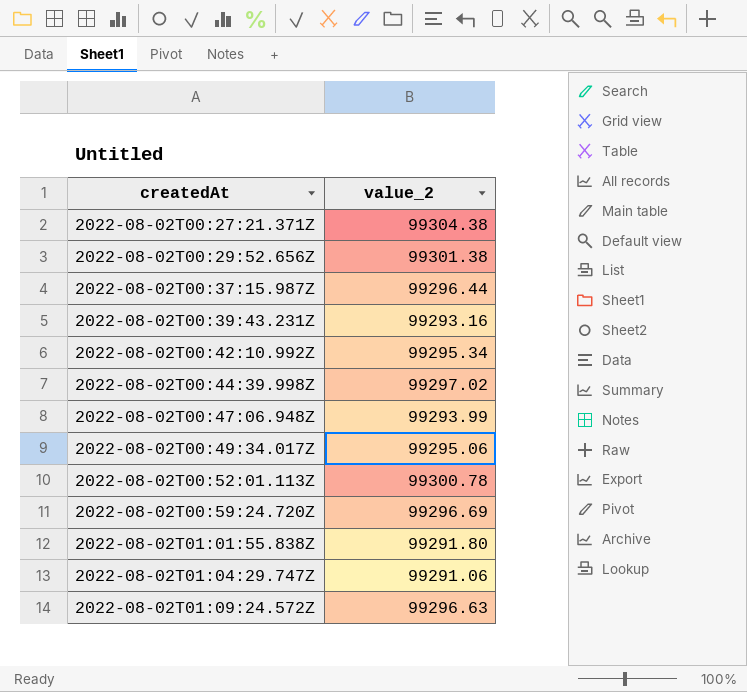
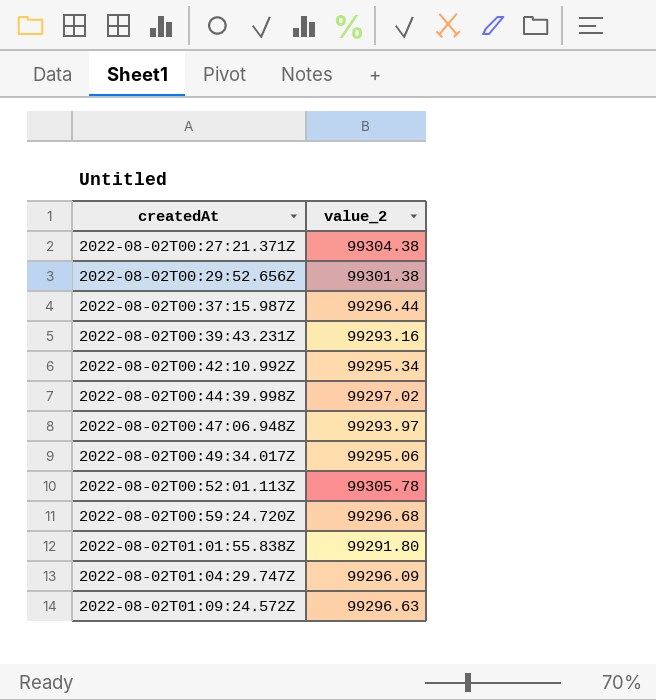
2022-08-02T00:47:06.948Z | value_2: 99293.99 -> 99293.97
2022-08-02T00:52:01.113Z | value_2: 99300.78 -> 99305.78
2022-08-02T00:59:24.720Z | value_2: 99296.69 -> 99296.68
2022-08-02T01:04:29.747Z | value_2: 99291.06 -> 99296.09

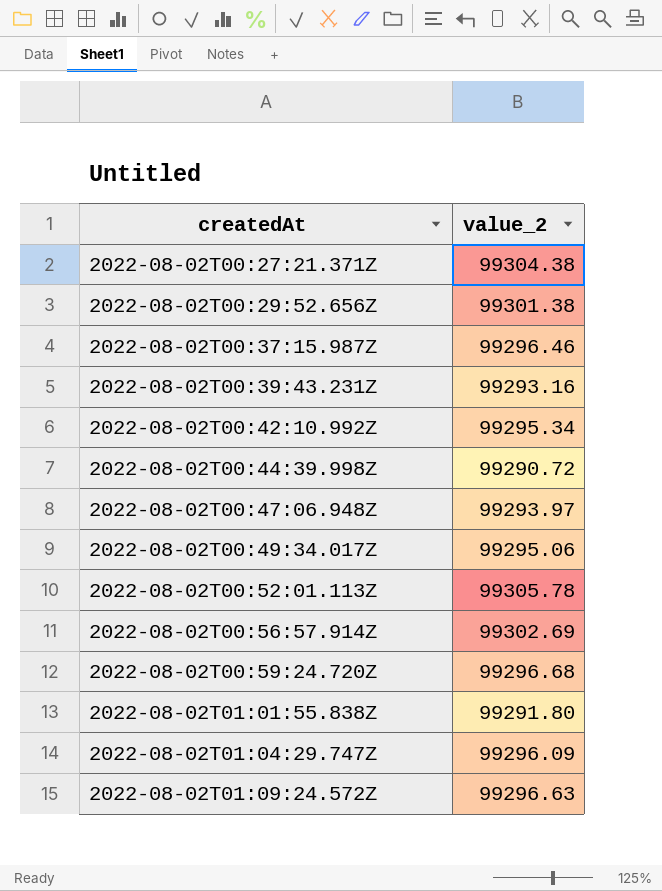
2022-08-02T00:37:15.987Z | value_2: 99296.44 -> 99296.46
2022-08-02T00:44:39.998Z | value_2: 99297.02 -> 99290.72
row 2022-08-02T00:56:57.914Z: none -> 99302.69

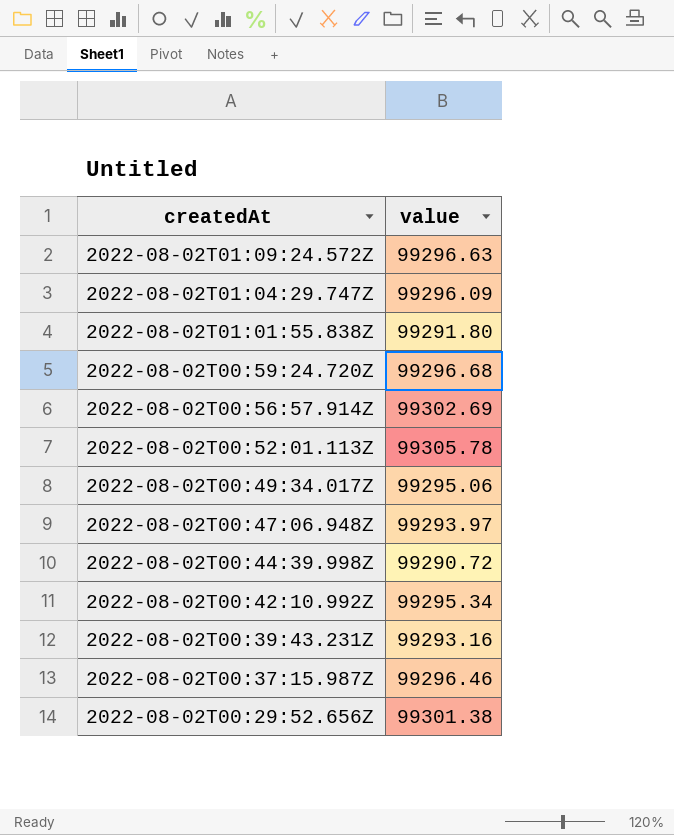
row order: createdAt ascending -> createdAt descending
column name: value_2 -> value
row 2022-08-02T00:27:21.371Z: 99304.38 -> none

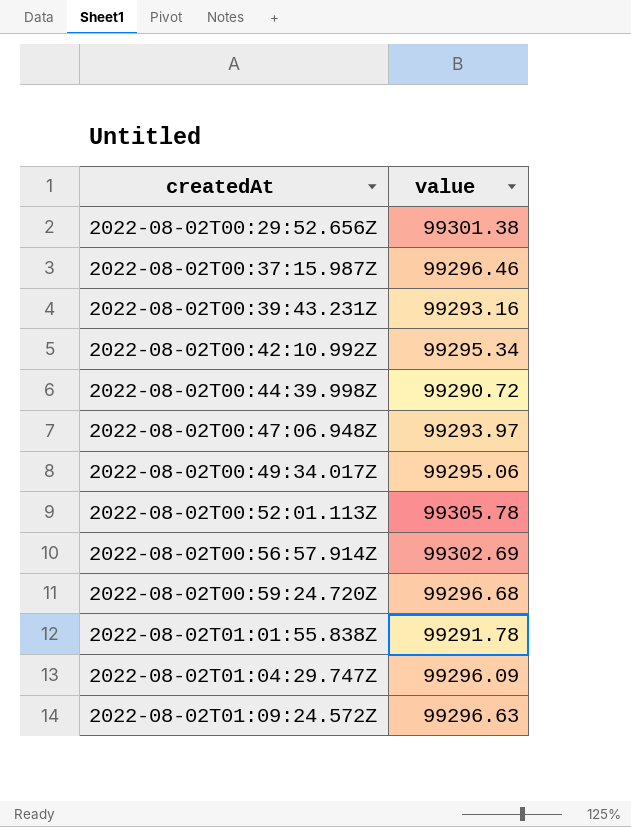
row order: createdAt descending -> createdAt ascending
2022-08-02T01:01:55.838Z | value: 99291.80 -> 99291.78

